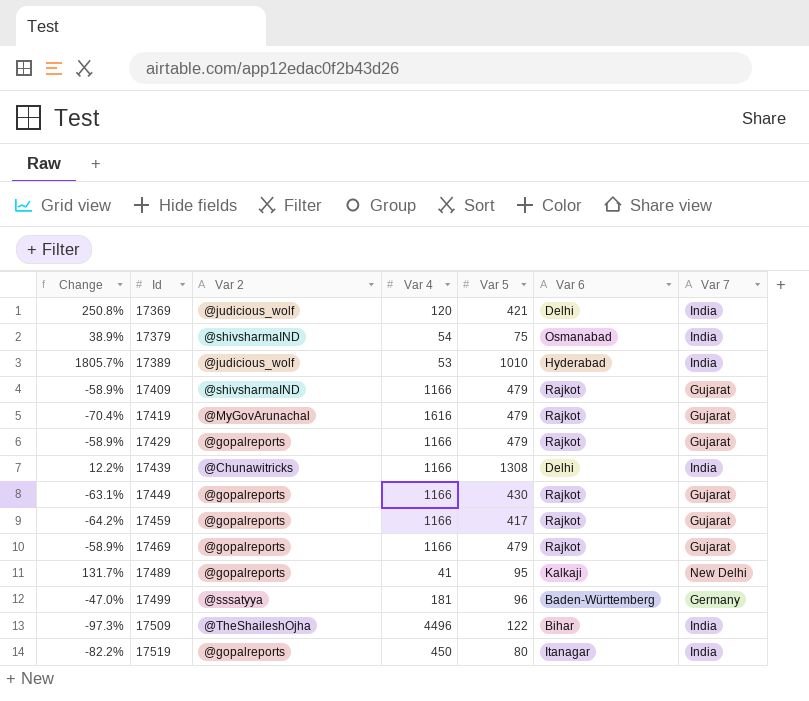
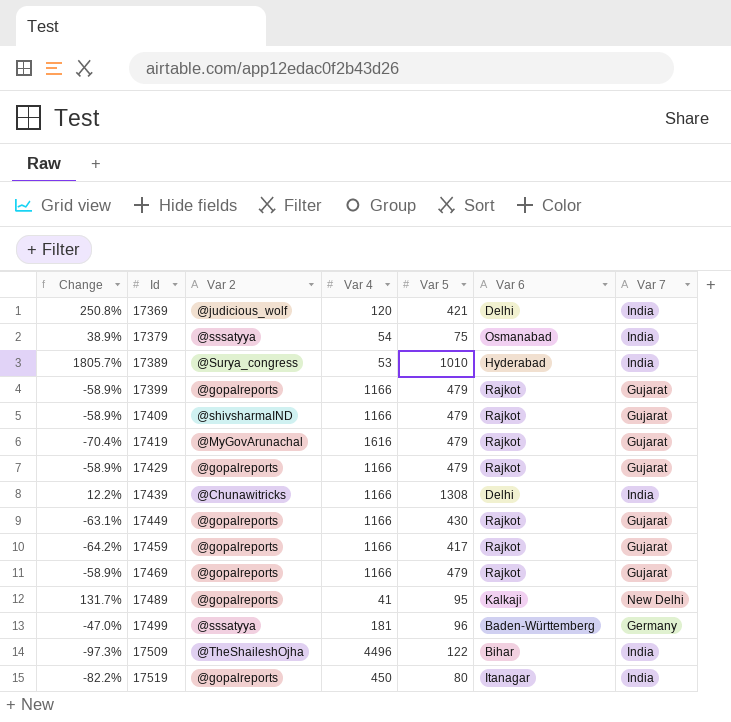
17379 | Var 2: @shivsharmaIND -> @sssatyya
17389 | Var 2: @judicious_wolf -> @Surya_congress
row 17399: none -> -58.9% | @gopalreports | 1166 | 479 | Rajkot | Gujarat

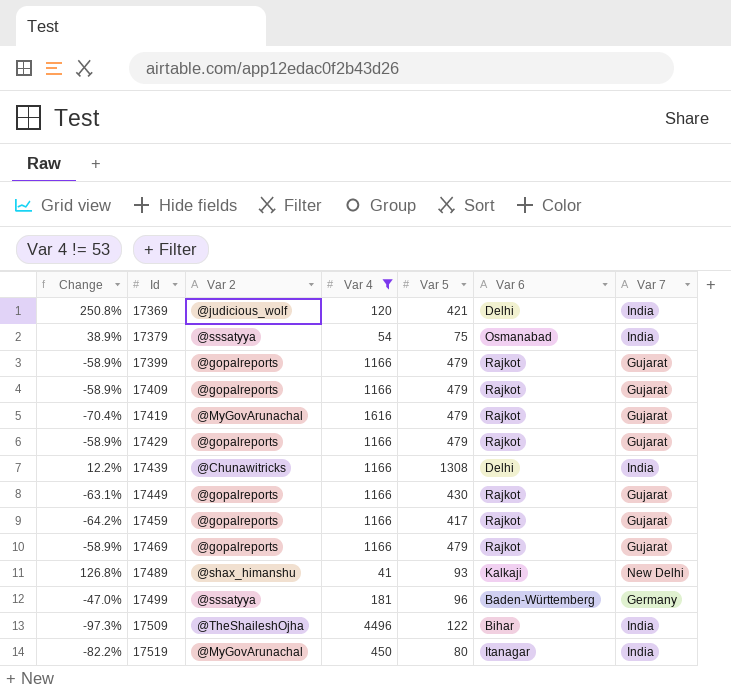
filter: none -> Var 4 != 53
17409 | Var 2: @shivsharmaIND -> @gopalreports
17489 | Change: 131.7% -> 126.8%
17489 | Var 2: @gopalreports -> @shax_himanshu
17489 | Var 5: 95 -> 93
17519 | Var 2: @gopalreports -> @MyGovArunachal

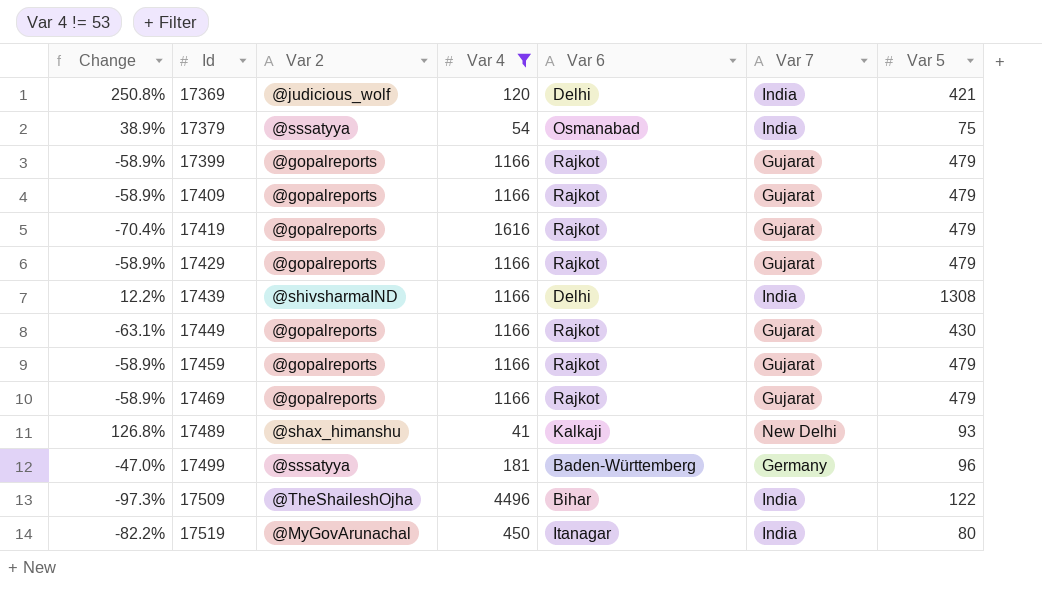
column Var 5 | position: 5 -> 7
17419 | Var 2: @MyGovArunachal -> @gopalreports
17439 | Var 2: @Chunawitricks -> @shivsharmaIND
17459 | Change: -64.2% -> -58.9%
17459 | Var 5: 417 -> 479

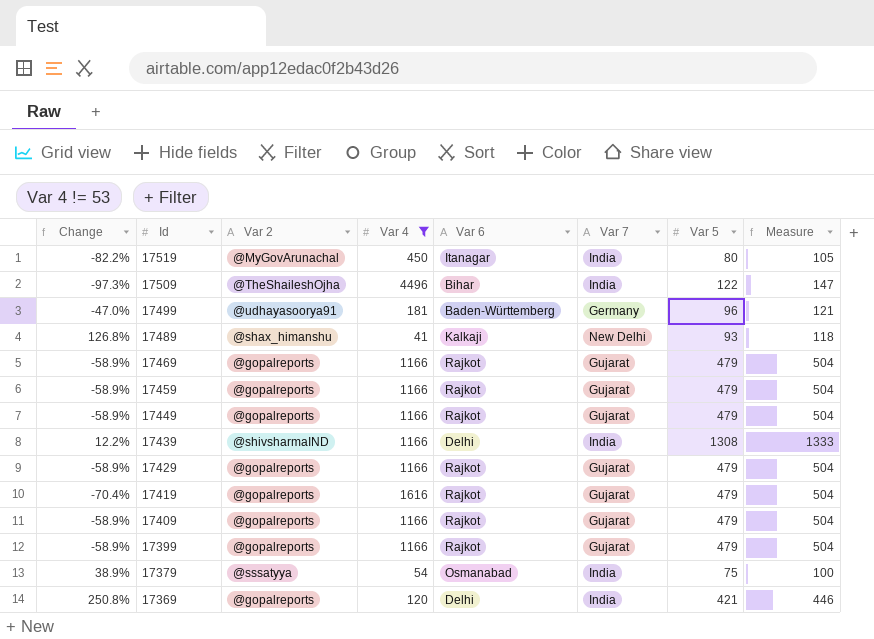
row order: Id ascending -> Id descending
column Measure | formula: none -> [Var 5] + 25
17499 | Var 2: @sssatyya -> @udhayasoorya91
17449 | Change: -63.1% -> -58.9%
17449 | Var 5: 430 -> 479
17369 | Var 2: @judicious_wolf -> @gopalreports

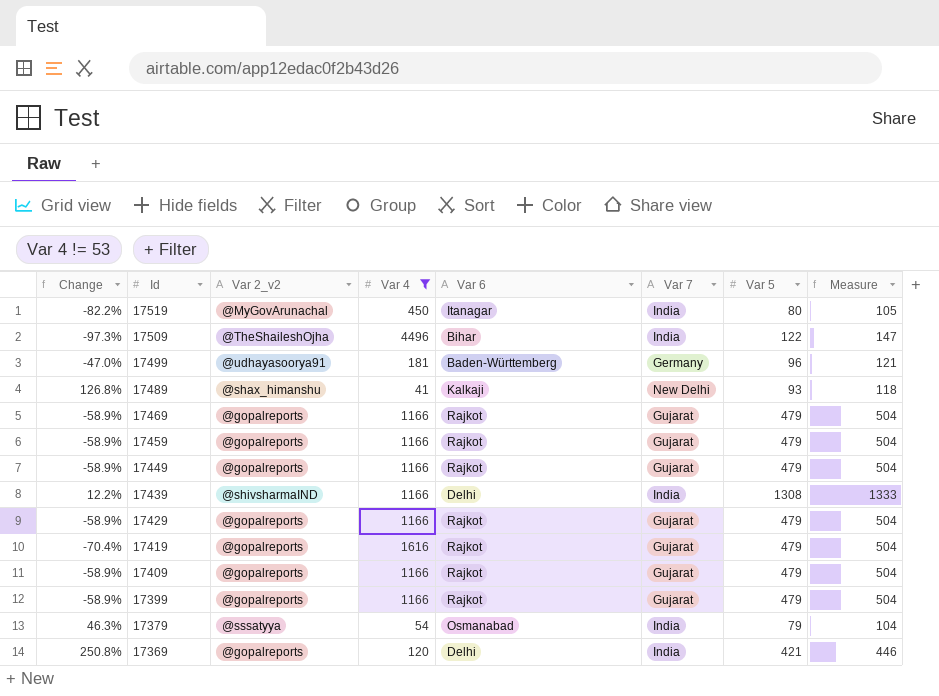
column name: Var 2 -> Var 2_v2
17379 | Change: 38.9% -> 46.3%
17379 | Var 5: 75 -> 79
17379 | Measure: 100 -> 104

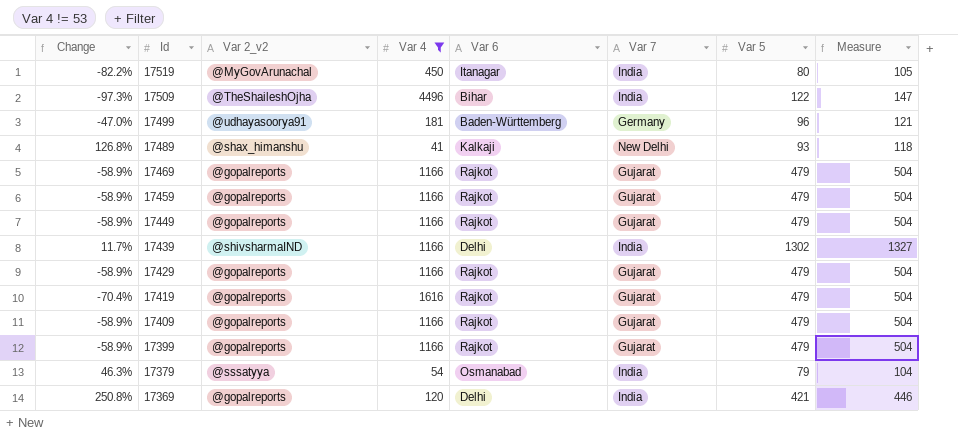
17439 | Change: 12.2% -> 11.7%
17439 | Var 5: 1308 -> 1302
17439 | Measure: 1333 -> 1327

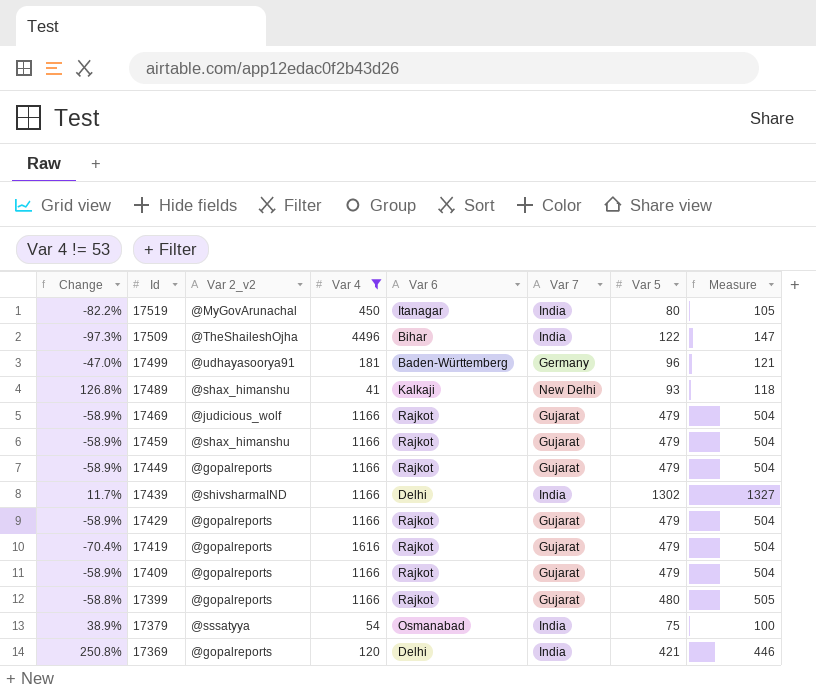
17469 | Var 2_v2: @gopalreports -> @judicious_wolf
17459 | Var 2_v2: @gopalreports -> @shax_himanshu
17399 | Change: -58.9% -> -58.8%
17399 | Var 5: 479 -> 480
17399 | Measure: 504 -> 505
17379 | Change: 46.3% -> 38.9%
17379 | Var 5: 79 -> 75
17379 | Measure: 104 -> 100

